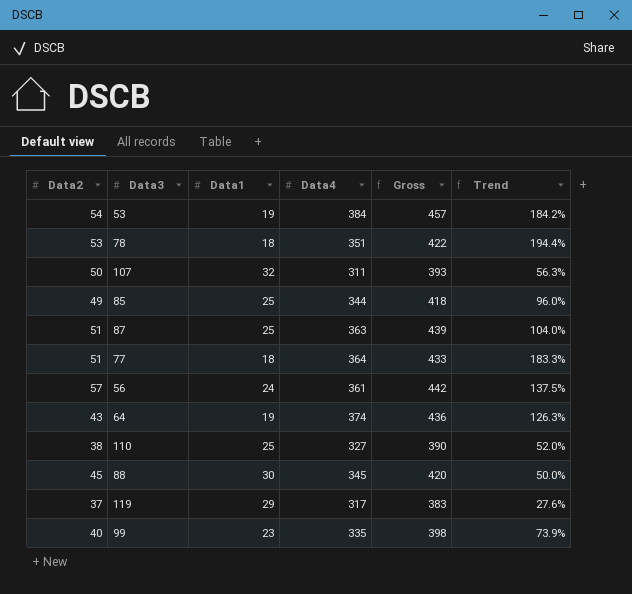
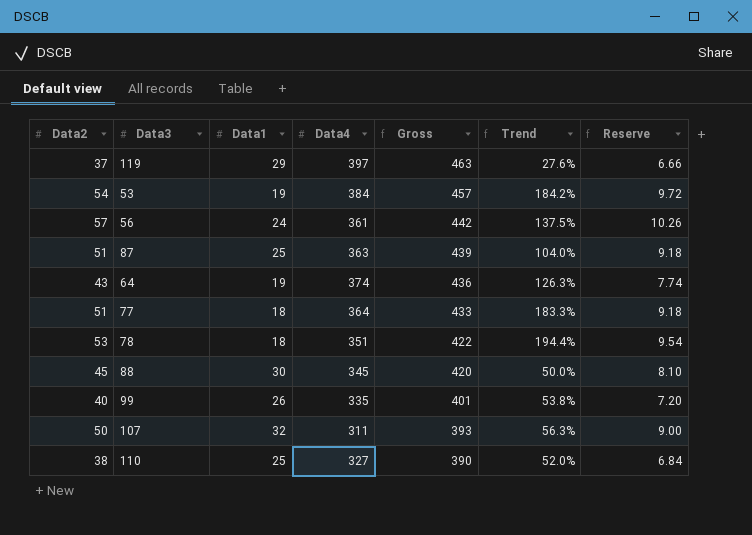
row order: none -> Gross descending
column Reserve | formula: none -> [Data2] * 0.18
row 85: 49 | 25 | 344 | 418 | 96.0% -> none
119 | Data4: 317 -> 397
119 | Gross: 383 -> 463
99 | Data1: 23 -> 26
99 | Gross: 398 -> 401
99 | Trend: 73.9% -> 53.8%

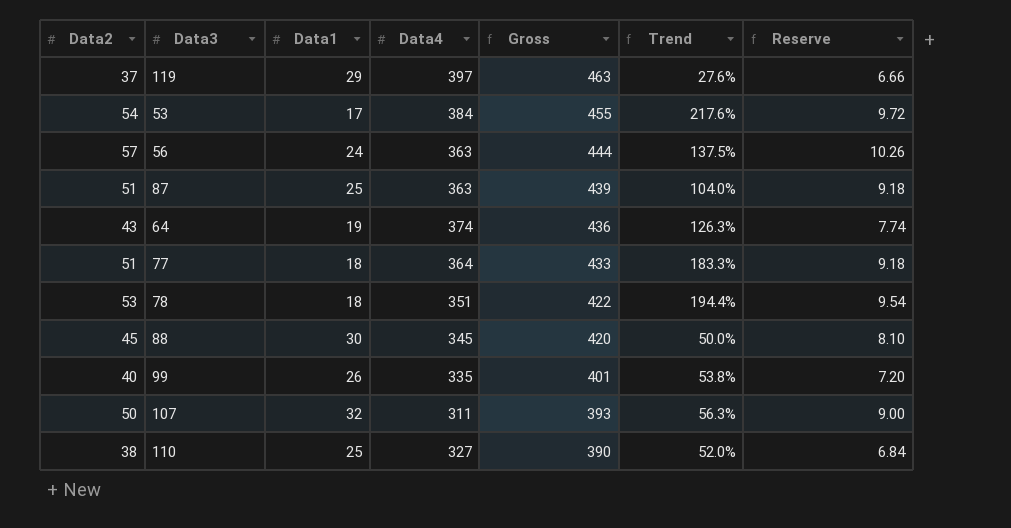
53 | Data1: 19 -> 17
53 | Gross: 457 -> 455
53 | Trend: 184.2% -> 217.6%
56 | Data4: 361 -> 363
56 | Gross: 442 -> 444

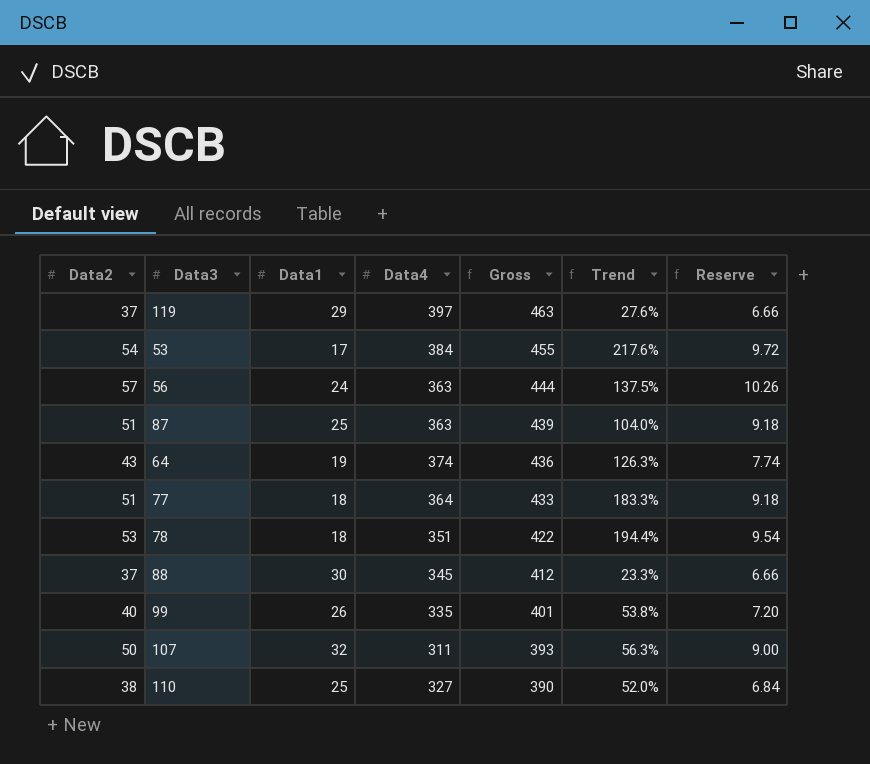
88 | Data2: 45 -> 37
88 | Gross: 420 -> 412
88 | Trend: 50.0% -> 23.3%
88 | Reserve: 8.10 -> 6.66

